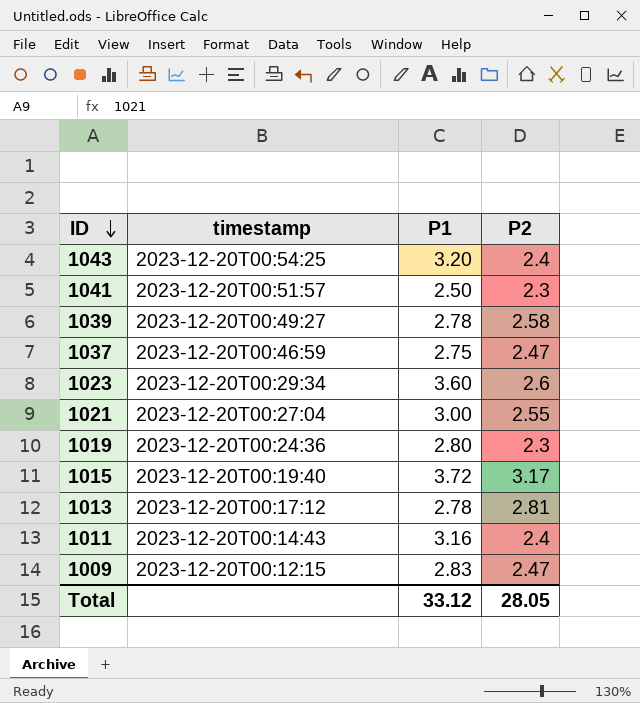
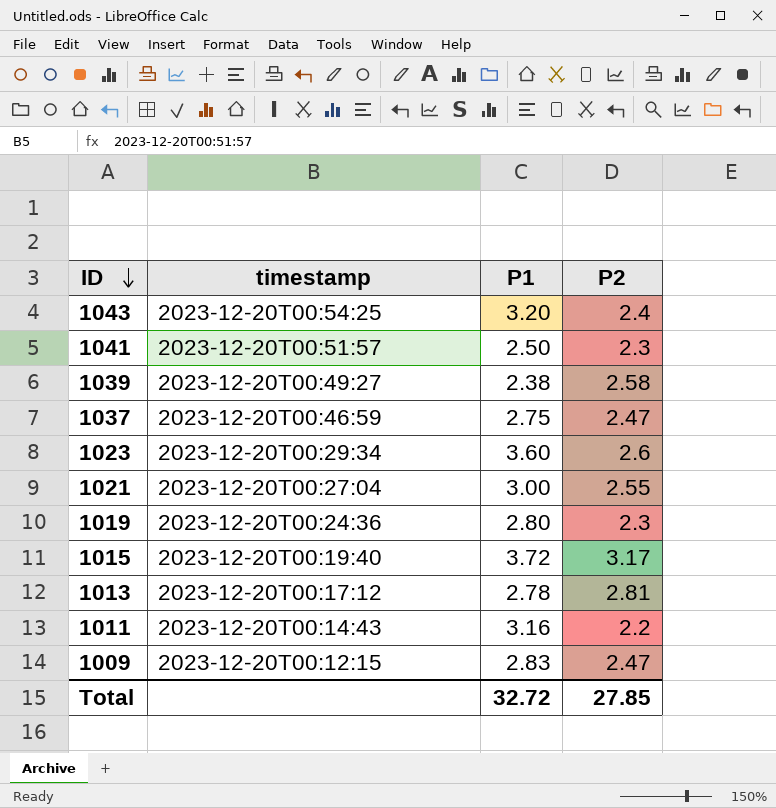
1039 | P1: 2.78 -> 2.38
1011 | P2: 2.4 -> 2.2
Total | P1: 33.12 -> 32.72
Total | P2: 28.05 -> 27.85

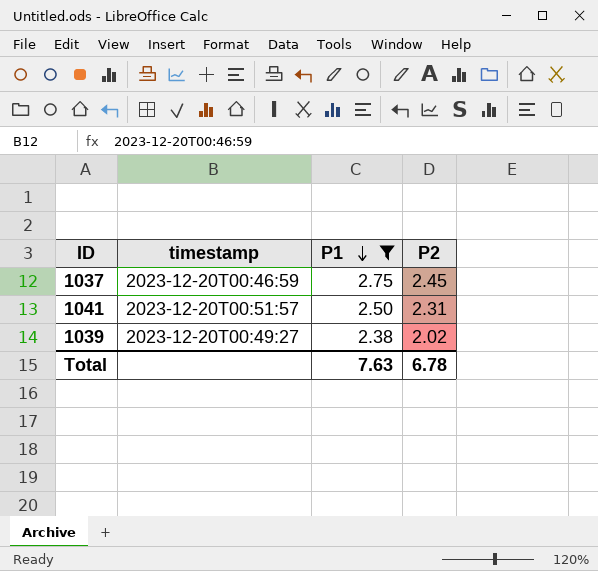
filter: none -> P1 <= 2.75
row order: ID descending -> P1 descending
1037 | P2: 2.47 -> 2.45
1041 | P2: 2.3 -> 2.31
1039 | P2: 2.58 -> 2.02
Total | P1: 32.72 -> 7.63
Total | P2: 27.85 -> 6.78

